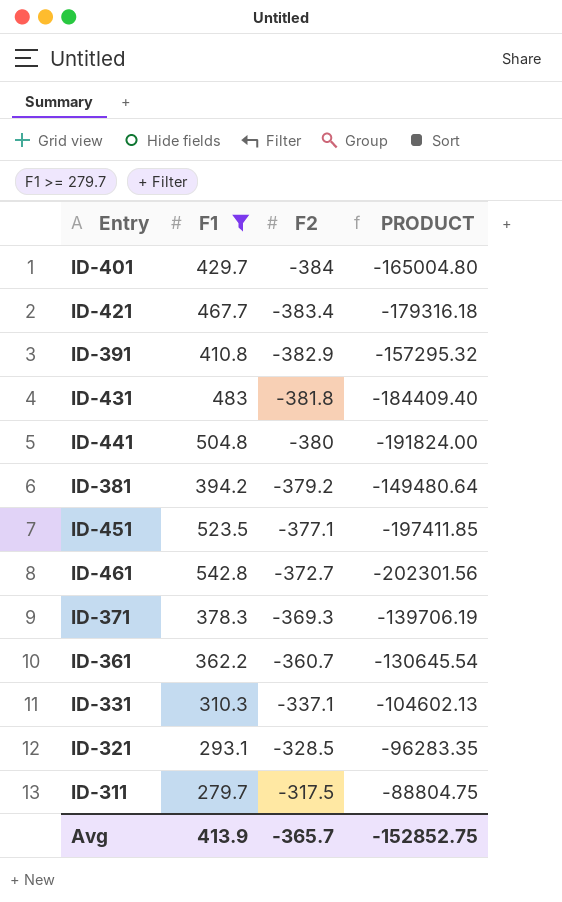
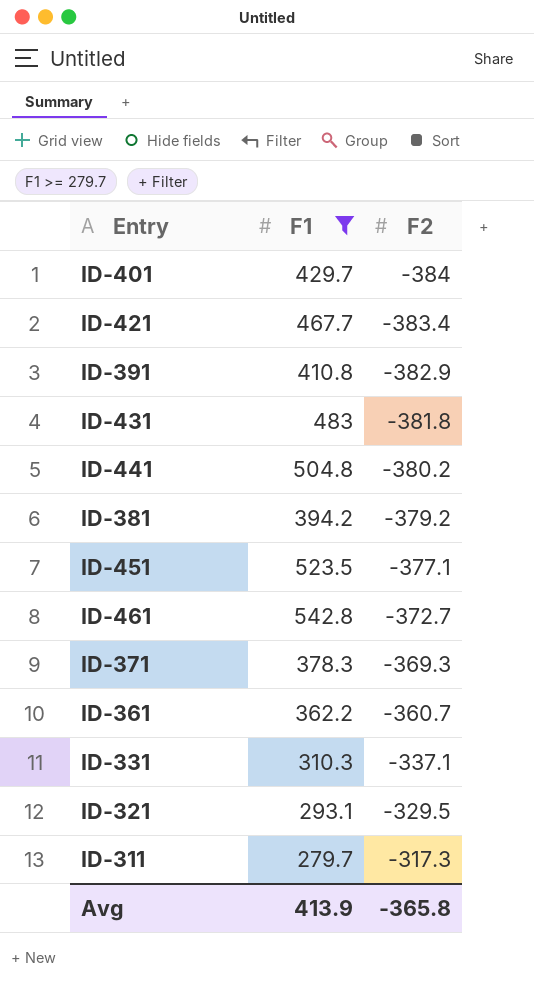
column PRODUCT | formula: [F1] * [F2] -> none
ID-441 | F2: -380 -> -380.2
ID-321 | F2: -328.5 -> -329.5
ID-311 | F2: -317.5 -> -317.3
Avg | F2: -365.7 -> -365.8

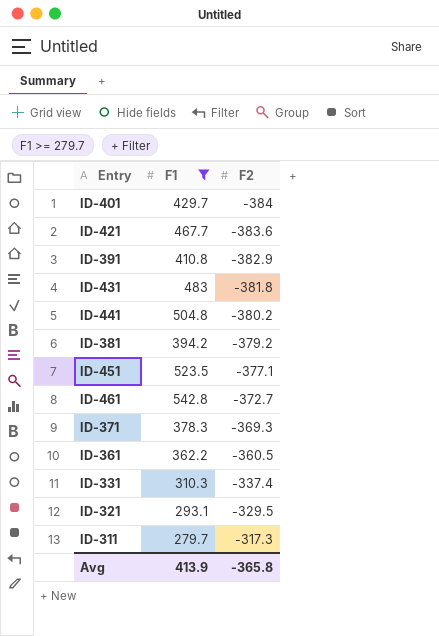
ID-421 | F2: -383.4 -> -383.6
ID-361 | F2: -360.7 -> -360.5
ID-331 | F2: -337.1 -> -337.4

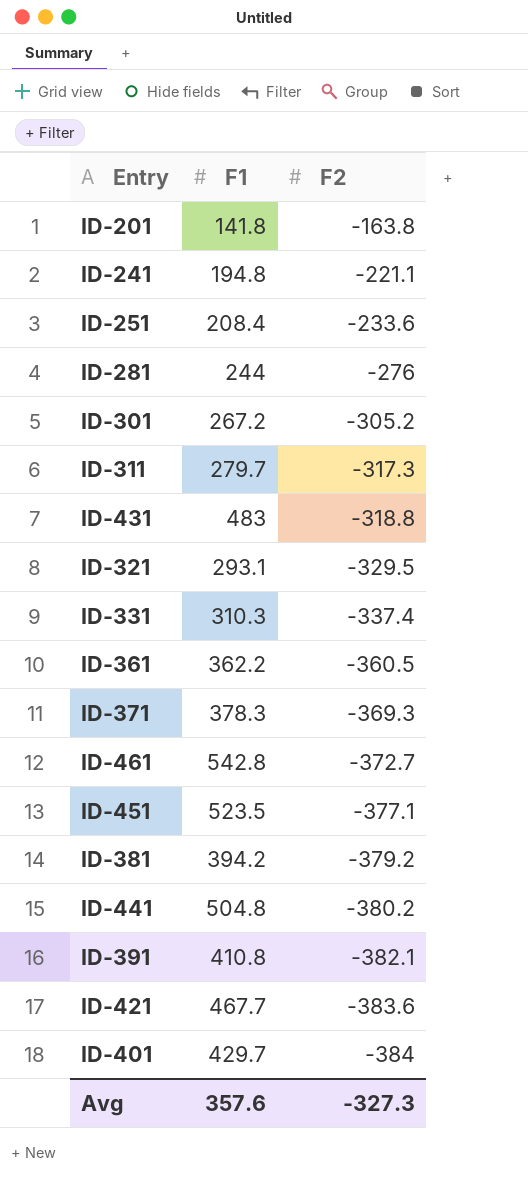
filter: F1 >= 279.7 -> none
row order: F2 ascending -> F2 descending
ID-431 | F2: -381.8 -> -318.8
ID-391 | F2: -382.9 -> -382.1
Avg | F1: 413.9 -> 357.6
Avg | F2: -365.8 -> -327.3

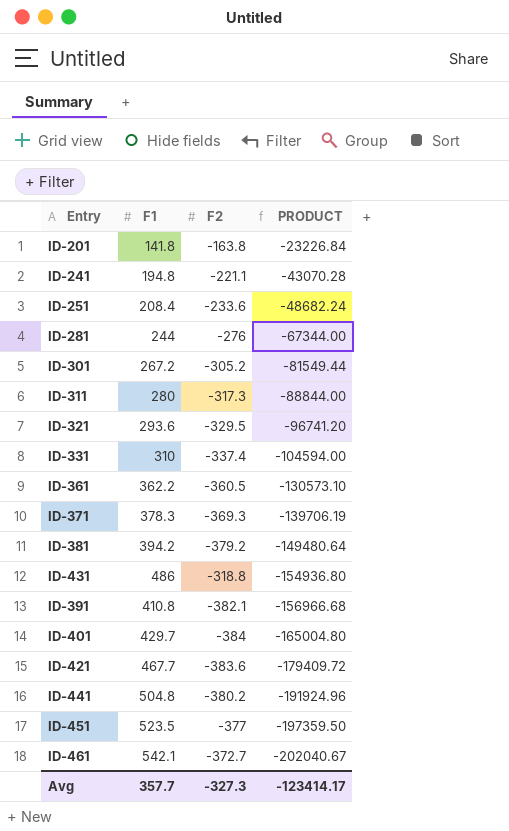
row order: F2 descending -> PRODUCT descending
column PRODUCT | formula: none -> [F1] * [F2]
ID-311 | F1: 279.7 -> 280
ID-321 | F1: 293.1 -> 293.6
ID-331 | F1: 310.3 -> 310
ID-431 | F1: 483 -> 486
ID-451 | F2: -377.1 -> -377
ID-461 | F1: 542.8 -> 542.1
Avg | F1: 357.6 -> 357.7

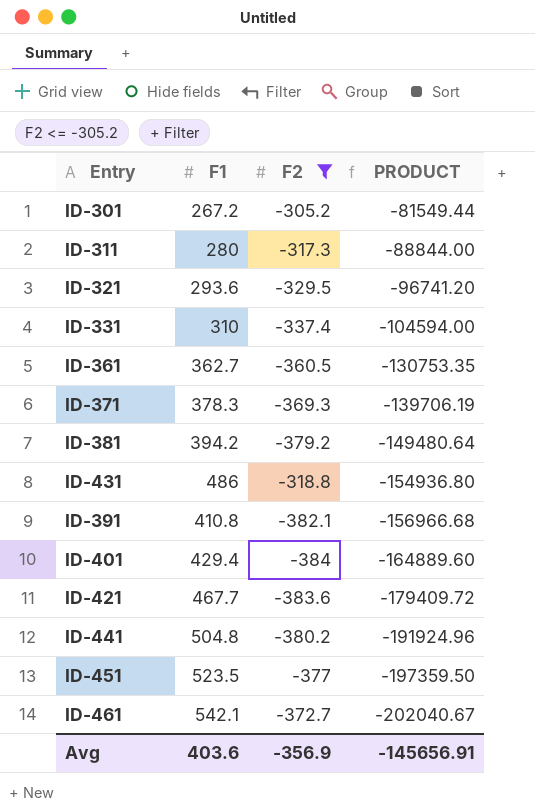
filter: none -> F2 <= -305.2
ID-361 | F1: 362.2 -> 362.7
ID-361 | PRODUCT: -130573.10 -> -130753.35
ID-401 | F1: 429.7 -> 429.4
ID-401 | PRODUCT: -165004.80 -> -164889.60
Avg | F1: 357.7 -> 403.6
Avg | F2: -327.3 -> -356.9
Avg | PRODUCT: -123414.17 -> -145656.91

